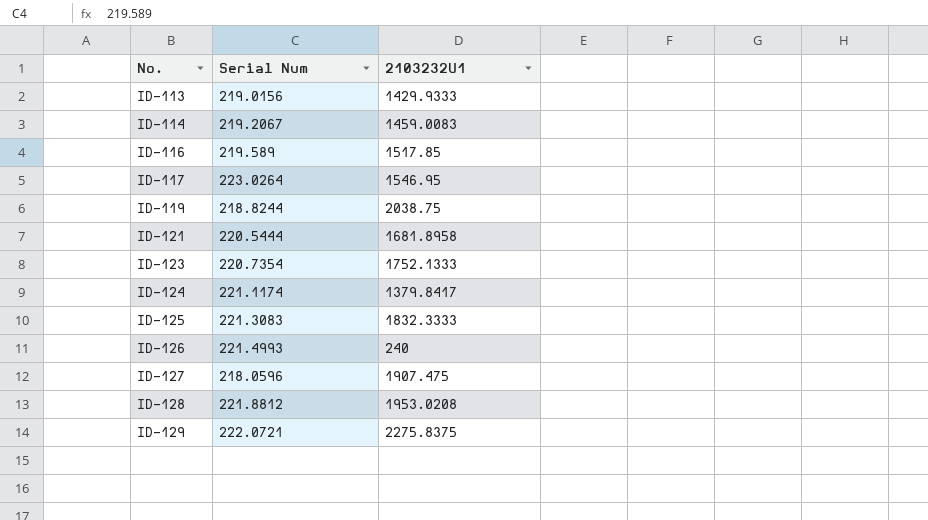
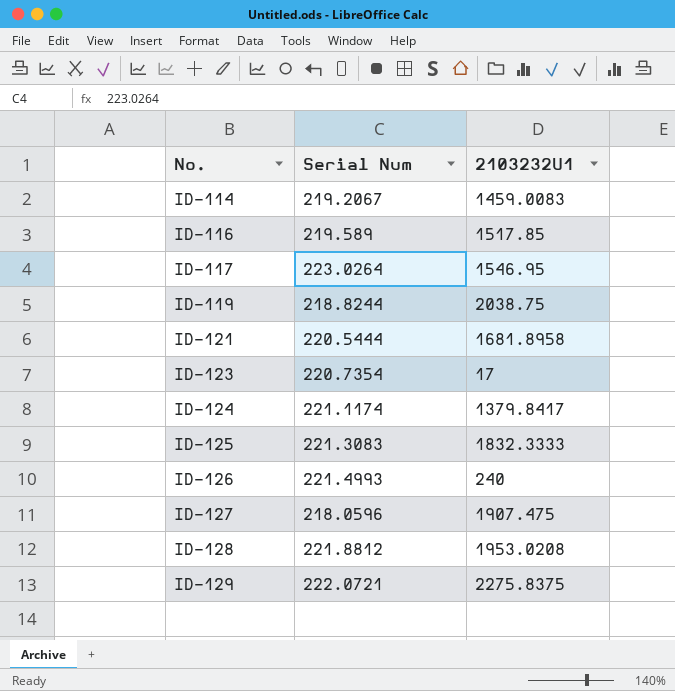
row ID-113: 219.0156 | 1429.9333 -> none
ID-123 | 2103232U1: 1752.1333 -> 17

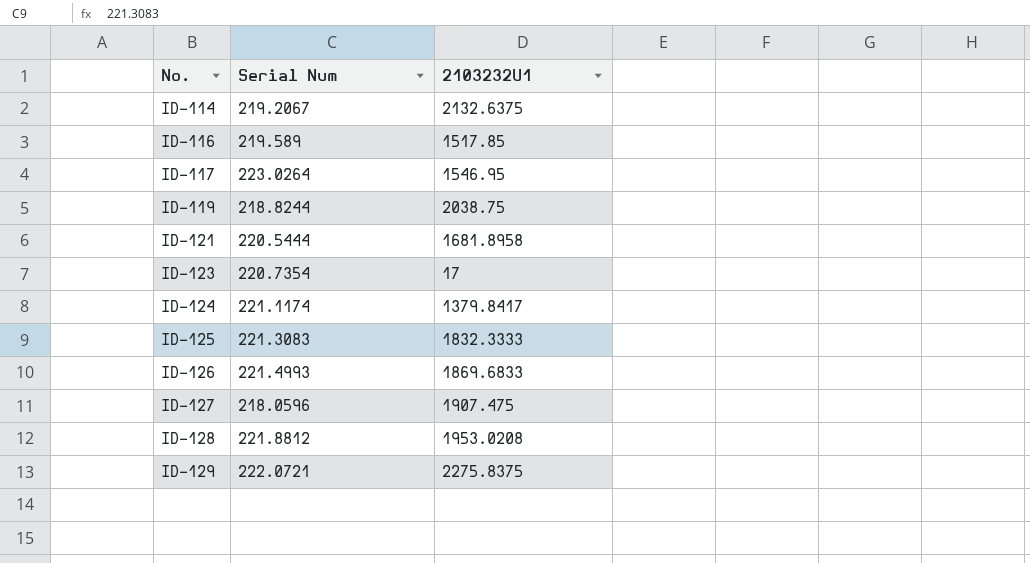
ID-114 | 2103232U1: 1459.0083 -> 2132.6375
ID-126 | 2103232U1: 240 -> 1869.6833

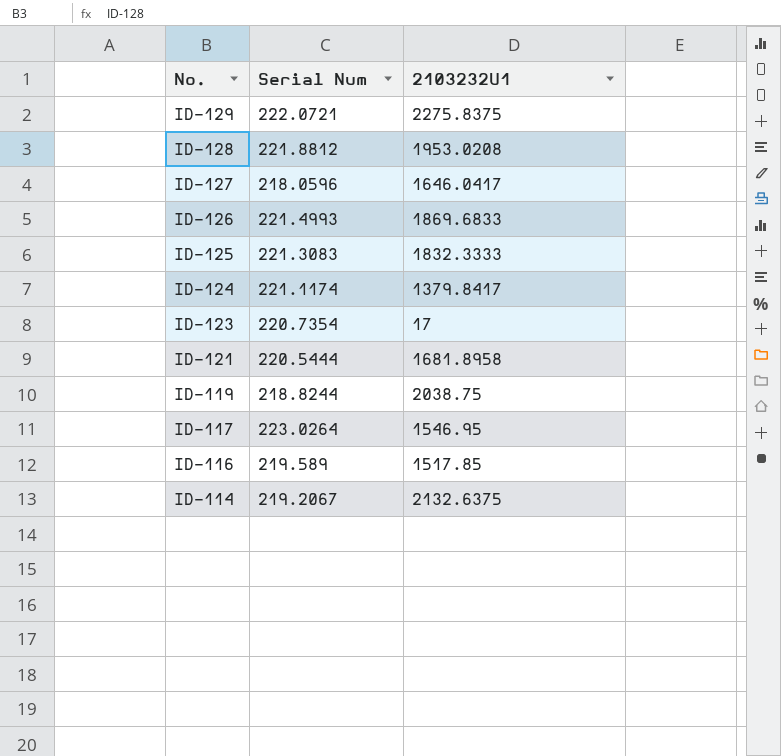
row order: No. ascending -> No. descending
ID-127 | 2103232U1: 1907.475 -> 1646.0417

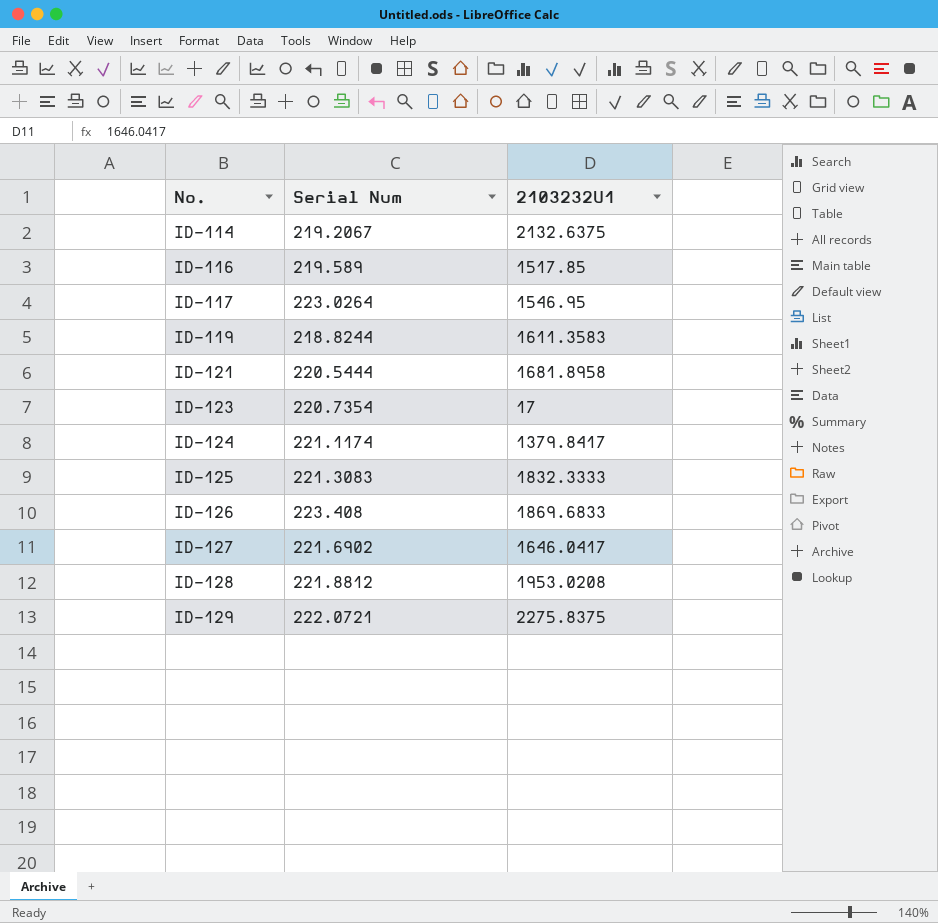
row order: No. descending -> No. ascending
ID-119 | 2103232U1: 2038.75 -> 1611.3583
ID-126 | Serial Num: 221.4993 -> 223.408
ID-127 | Serial Num: 218.0596 -> 221.6902

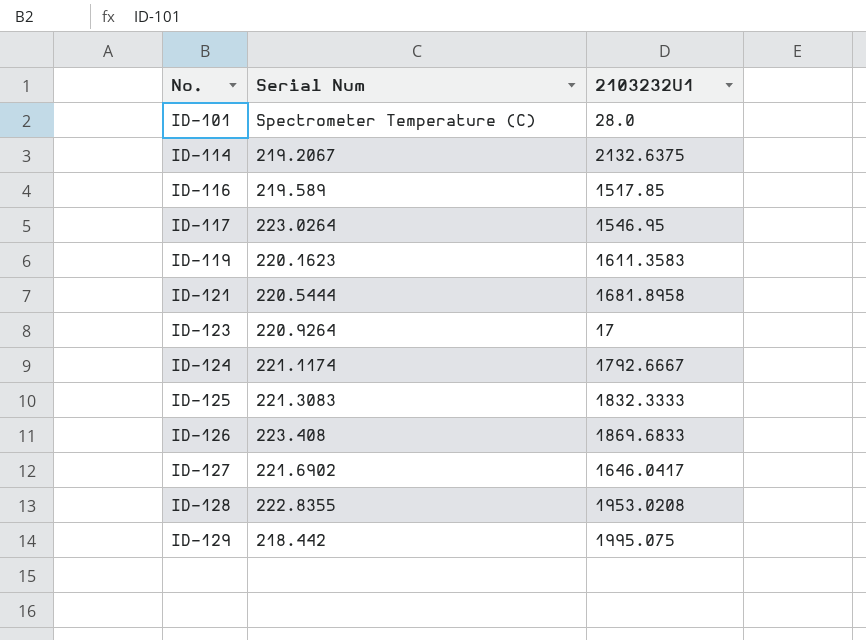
row ID-101: none -> Spectrometer Temperature (C) | 28.0
ID-119 | Serial Num: 218.8244 -> 220.1623
ID-123 | Serial Num: 220.7354 -> 220.9264
ID-124 | 2103232U1: 1379.8417 -> 1792.6667
ID-128 | Serial Num: 221.8812 -> 222.8355
ID-129 | Serial Num: 222.0721 -> 218.442
ID-129 | 2103232U1: 2275.8375 -> 1995.075

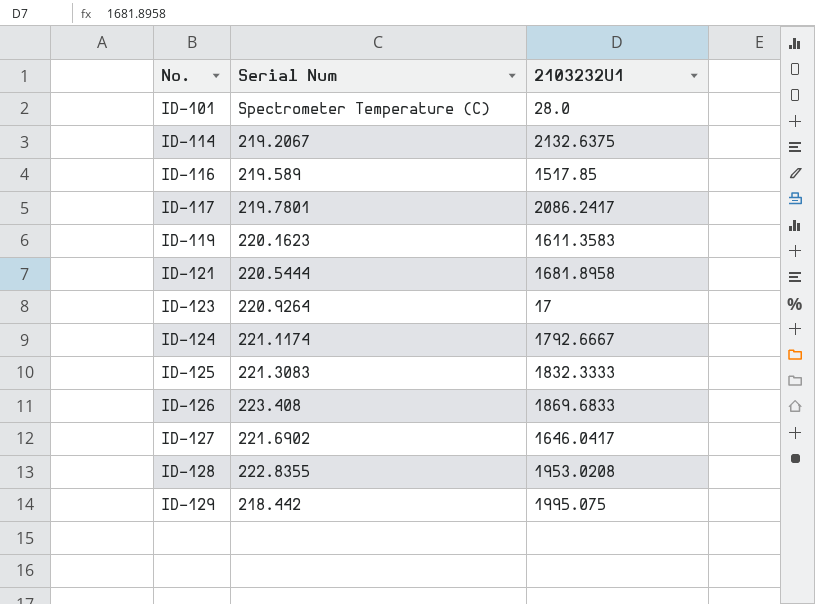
ID-117 | Serial Num: 223.0264 -> 219.7801
ID-117 | 2103232U1: 1546.95 -> 2086.2417

